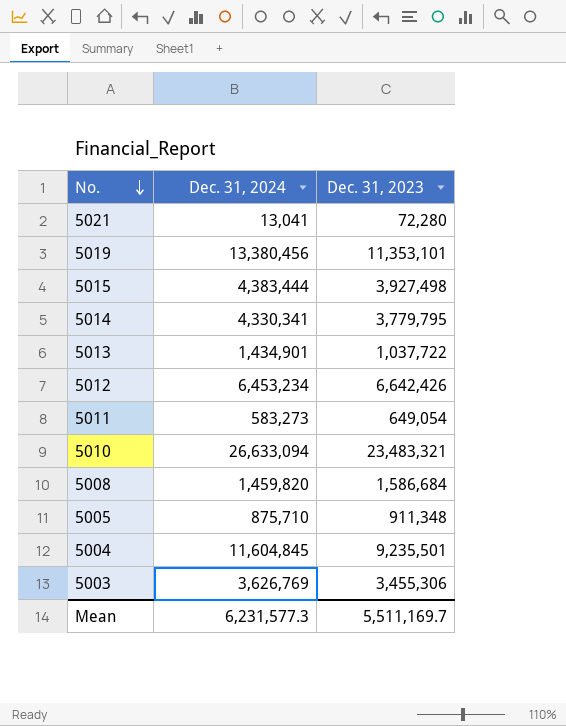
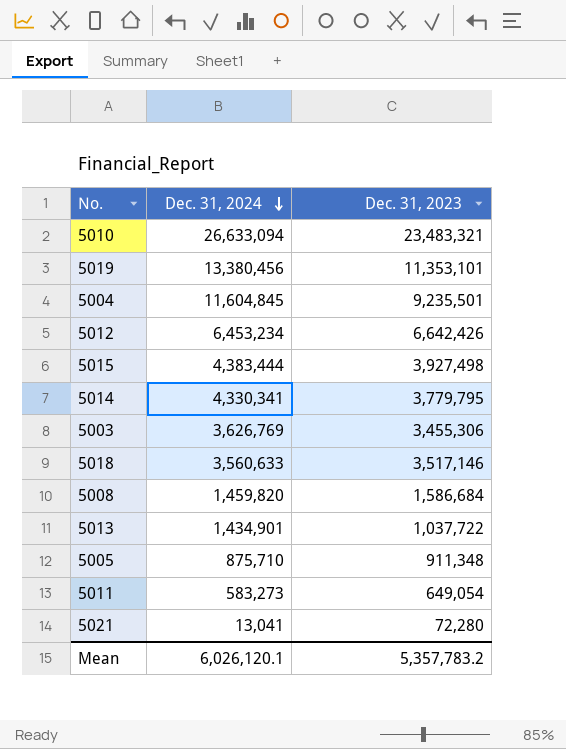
row order: No. descending -> Dec. 31, 2024 descending
row 5018: none -> 3,560,633 | 3,517,146
Mean | Dec. 31, 2024: 6,231,577.3 -> 6,026,120.1
Mean | Dec. 31, 2023: 5,511,169.7 -> 5,357,783.2

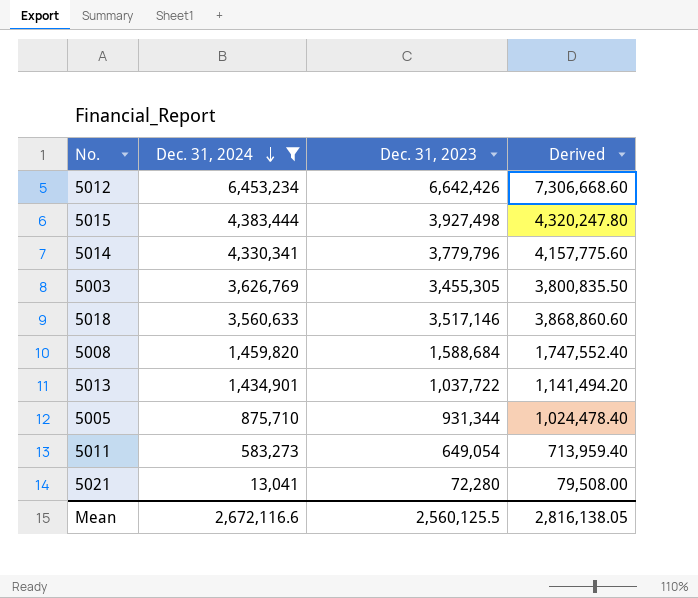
filter: none -> Dec. 31, 2024 <= 6,453,234
column Derived | formula: none -> [Dec. 31, 2023] * 1.1
5014 | Dec. 31, 2023: 3,779,795 -> 3,779,796
5003 | Dec. 31, 2023: 3,455,306 -> 3,455,305
5008 | Dec. 31, 2023: 1,586,684 -> 1,588,684
5005 | Dec. 31, 2023: 911,348 -> 931,344
Mean | Dec. 31, 2024: 6,026,120.1 -> 2,672,116.6
Mean | Dec. 31, 2023: 5,357,783.2 -> 2,560,125.5

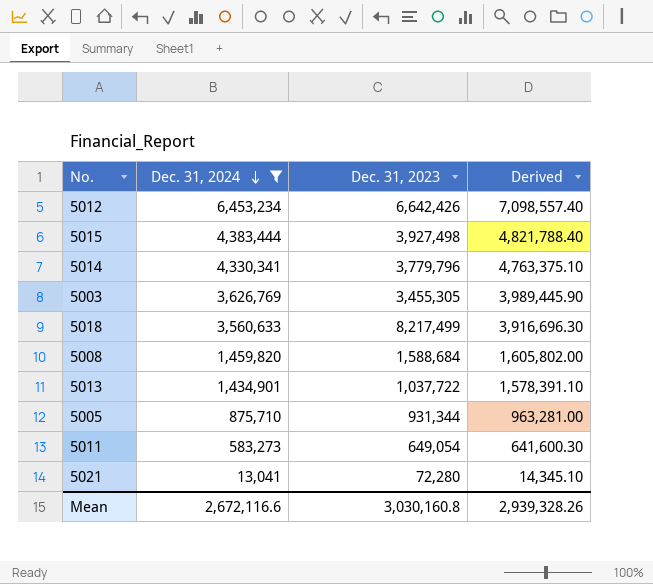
column Derived | formula: [Dec. 31, 2023] * 1.1 -> [Dec. 31, 2024] * 1.1
5018 | Dec. 31, 2023: 3,517,146 -> 8,217,499
Mean | Dec. 31, 2023: 2,560,125.5 -> 3,030,160.8
Mean | Derived: 2,816,138.05 -> 2,939,328.26

